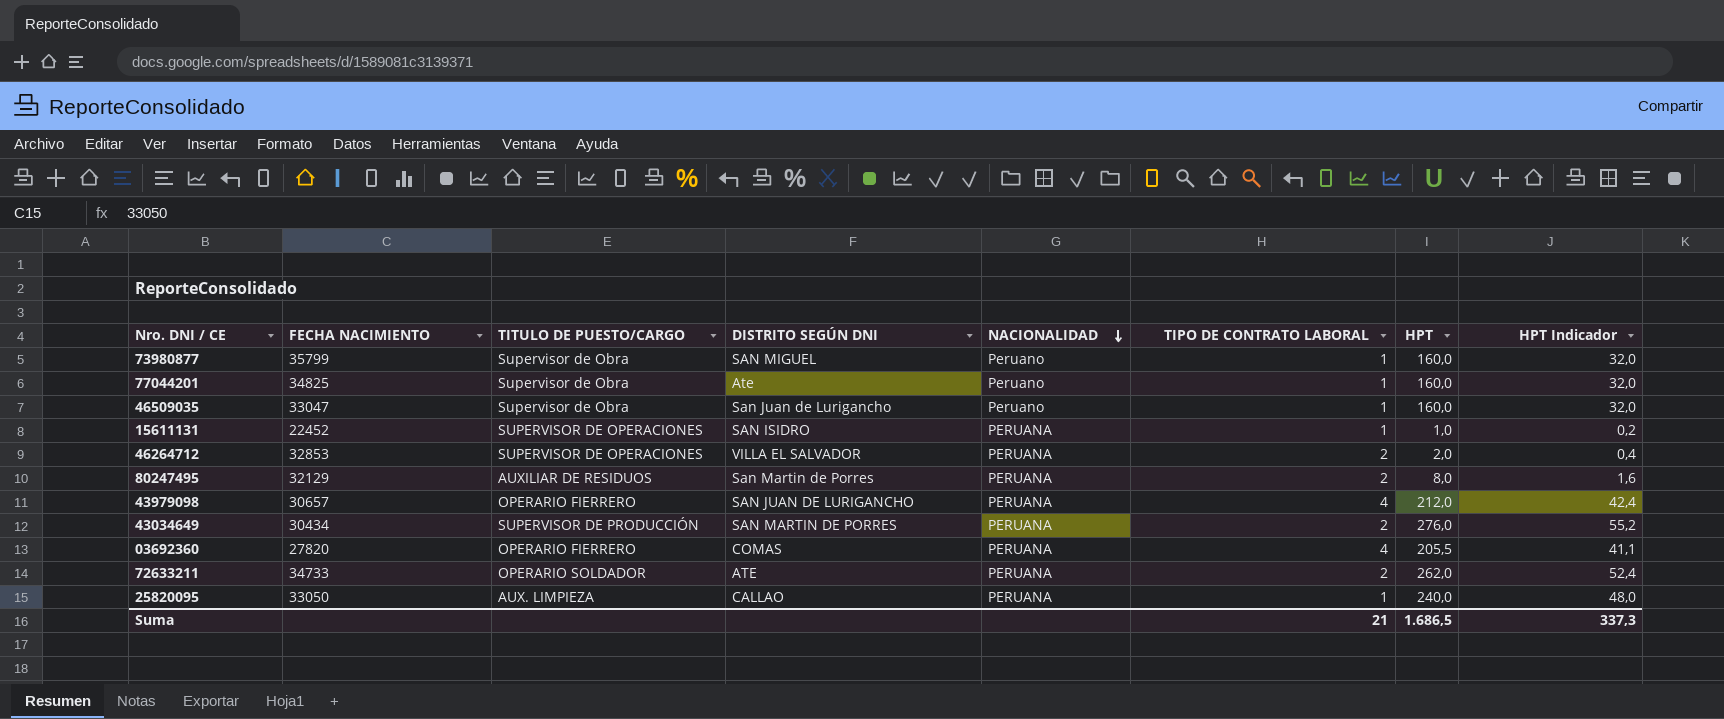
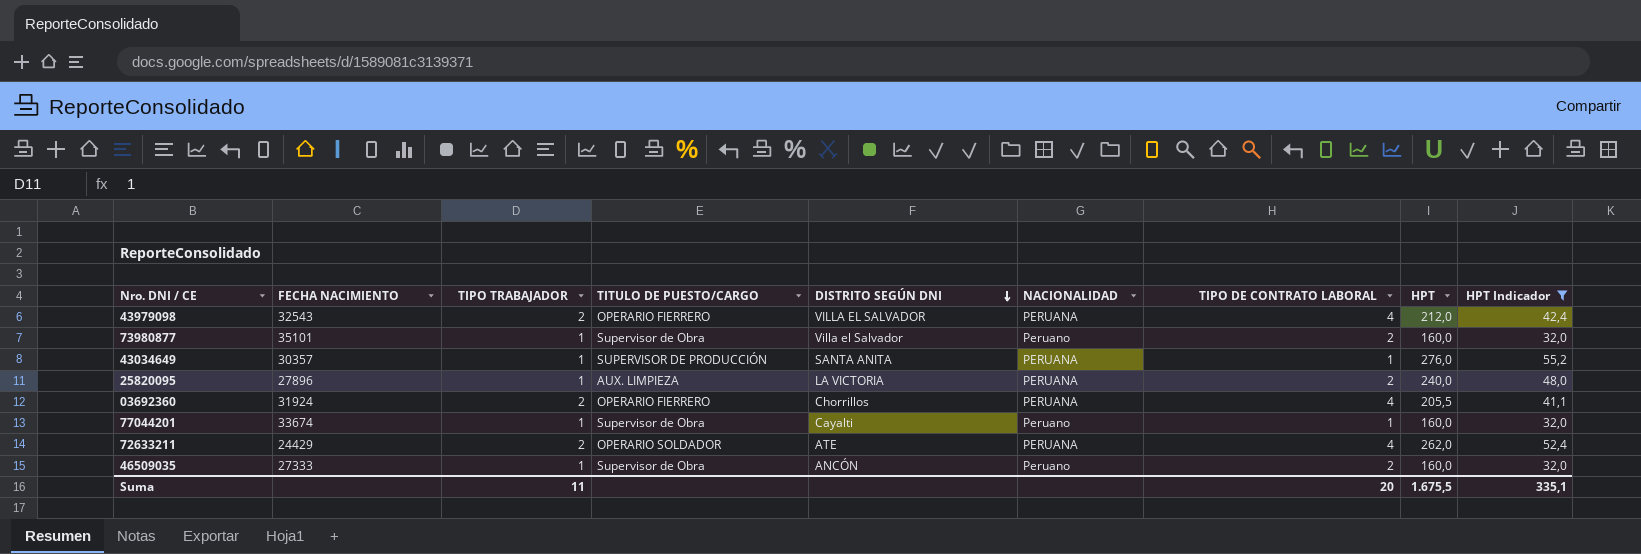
filter: none -> HPT Indicador >= 32,0
row order: NACIONALIDAD descending -> DISTRITO SEGÚN DNI descending
column TIPO TRABAJADOR | position: none -> 3
43979098 | FECHA NACIMIENTO: 30657 -> 32543
43979098 | DISTRITO SEGÚN DNI: SAN JUAN DE LURIGANCHO -> VILLA EL SALVADOR
73980877 | FECHA NACIMIENTO: 35799 -> 35101
73980877 | DISTRITO SEGÚN DNI: SAN MIGUEL -> Villa el Salvador
73980877 | TIPO DE CONTRATO LABORAL: 1 -> 2
43034649 | FECHA NACIMIENTO: 30434 -> 30357
43034649 | DISTRITO SEGÚN DNI: SAN MARTIN DE PORRES -> SANTA ANITA
43034649 | TIPO DE CONTRATO LABORAL: 2 -> 1
25820095 | FECHA NACIMIENTO: 33050 -> 27896
25820095 | DISTRITO SEGÚN DNI: CALLAO -> LA VICTORIA
25820095 | TIPO DE CONTRATO LABORAL: 1 -> 2
03692360 | FECHA NACIMIENTO: 27820 -> 31924
03692360 | DISTRITO SEGÚN DNI: COMAS -> Chorrillos
77044201 | FECHA NACIMIENTO: 34825 -> 33674
77044201 | DISTRITO SEGÚN DNI: Ate -> Cayalti
72633211 | FECHA NACIMIENTO: 34733 -> 24429
72633211 | TIPO DE CONTRATO LABORAL: 2 -> 4
46509035 | FECHA NACIMIENTO: 33047 -> 27333
46509035 | DISTRITO SEGÚN DNI: San Juan de Lurigancho -> ANCÓN
46509035 | TIPO DE CONTRATO LABORAL: 1 -> 2
Suma | TIPO DE CONTRATO LABORAL: 21 -> 20
Suma | HPT: 1.686,5 -> 1.675,5
Suma | HPT Indicador: 337,3 -> 335,1

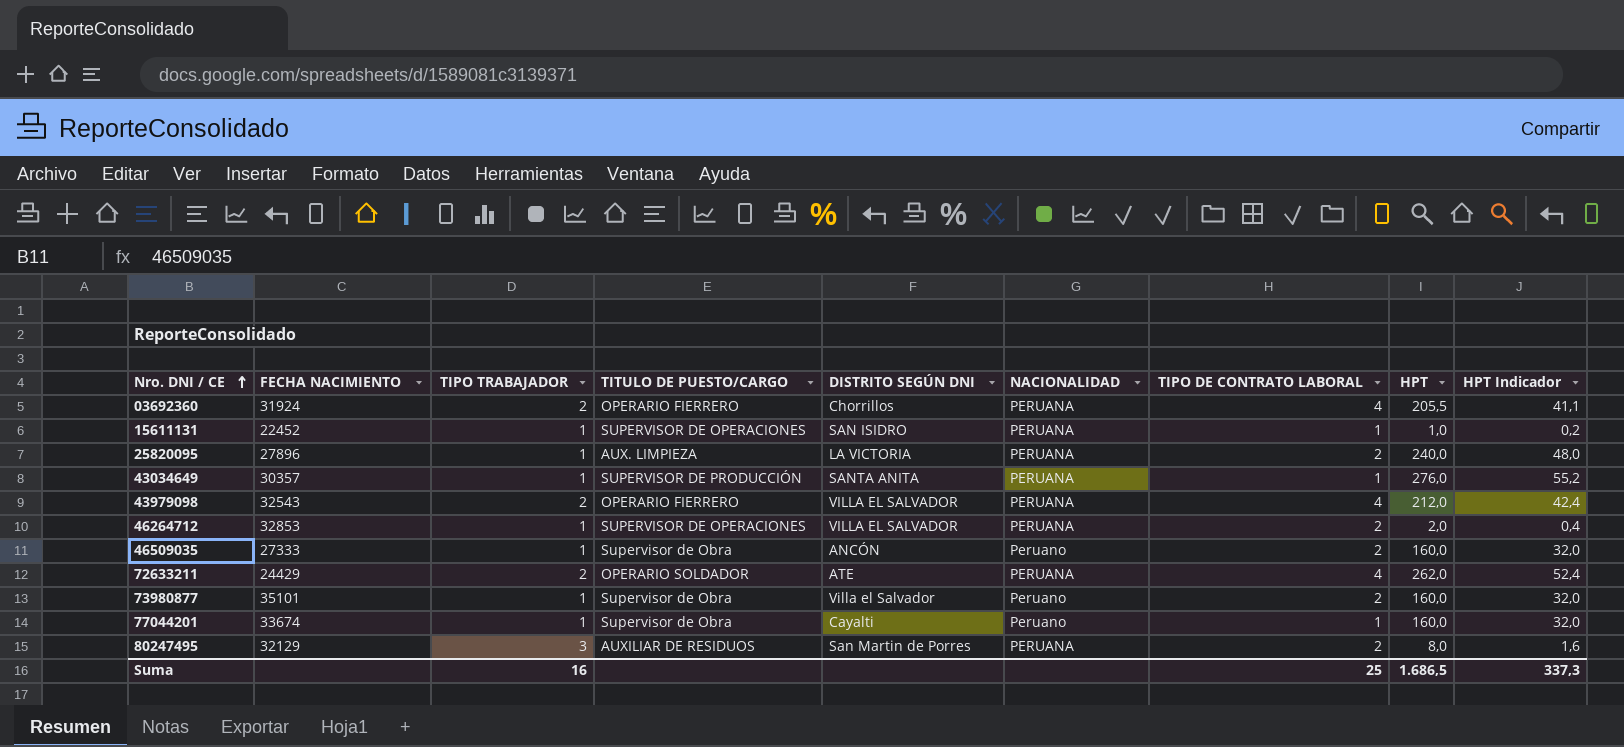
filter: HPT Indicador >= 32,0 -> none
row order: DISTRITO SEGÚN DNI descending -> Nro. DNI / CE ascending
Suma | TIPO TRABAJADOR: 11 -> 16
Suma | TIPO DE CONTRATO LABORAL: 20 -> 25
Suma | HPT: 1.675,5 -> 1.686,5
Suma | HPT Indicador: 335,1 -> 337,3

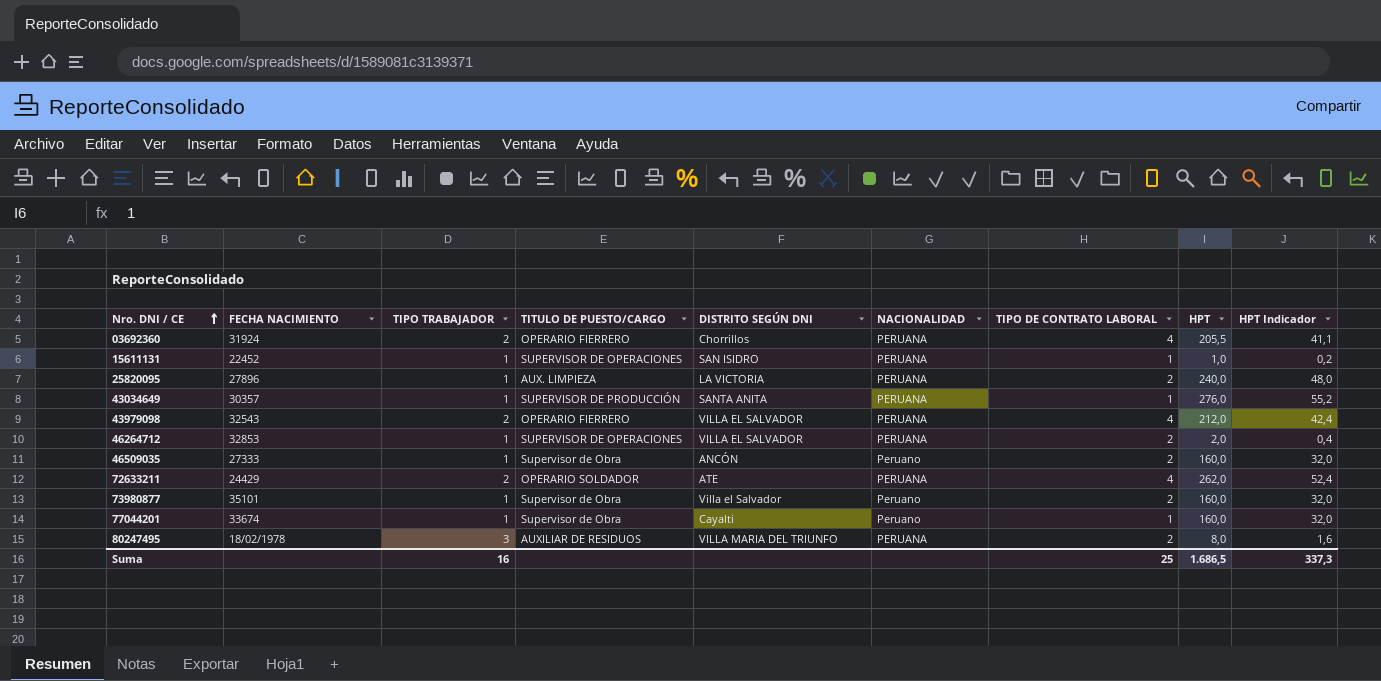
80247495 | FECHA NACIMIENTO: 32129 -> 18/02/1978
80247495 | DISTRITO SEGÚN DNI: San Martin de Porres -> VILLA MARIA DEL TRIUNFO

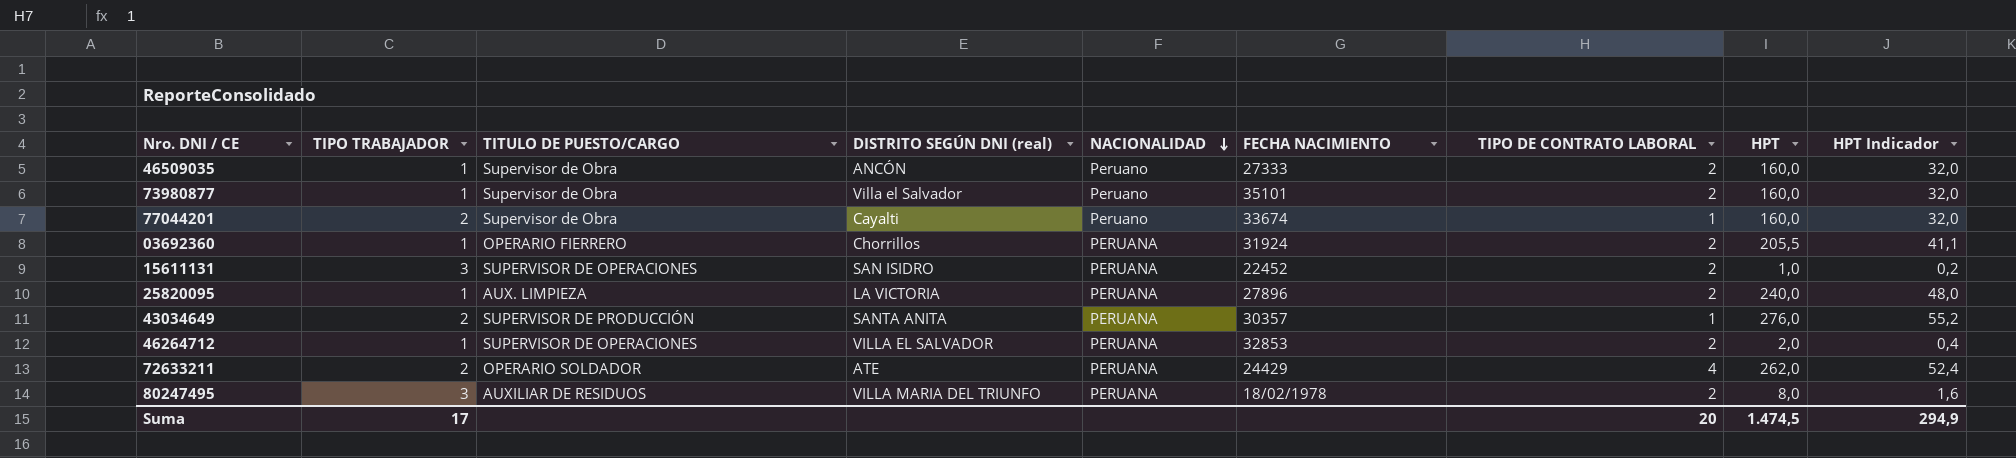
row order: Nro. DNI / CE ascending -> NACIONALIDAD descending
column name: DISTRITO SEGÚN DNI -> DISTRITO SEGÚN DNI (real)
column FECHA NACIMIENTO | position: 2 -> 6
row 43979098: 32543 | 2 | OPERARIO FIERRERO | VILLA EL SALVADOR | PERUANA | 4 | 212,0 | 42,4 -> none
77044201 | TIPO TRABAJADOR: 1 -> 2
03692360 | TIPO TRABAJADOR: 2 -> 1
03692360 | TIPO DE CONTRATO LABORAL: 4 -> 2
15611131 | TIPO TRABAJADOR: 1 -> 3
15611131 | TIPO DE CONTRATO LABORAL: 1 -> 2
43034649 | TIPO TRABAJADOR: 1 -> 2
Suma | TIPO TRABAJADOR: 16 -> 17
Suma | TIPO DE CONTRATO LABORAL: 25 -> 20
Suma | HPT: 1.686,5 -> 1.474,5
Suma | HPT Indicador: 337,3 -> 294,9

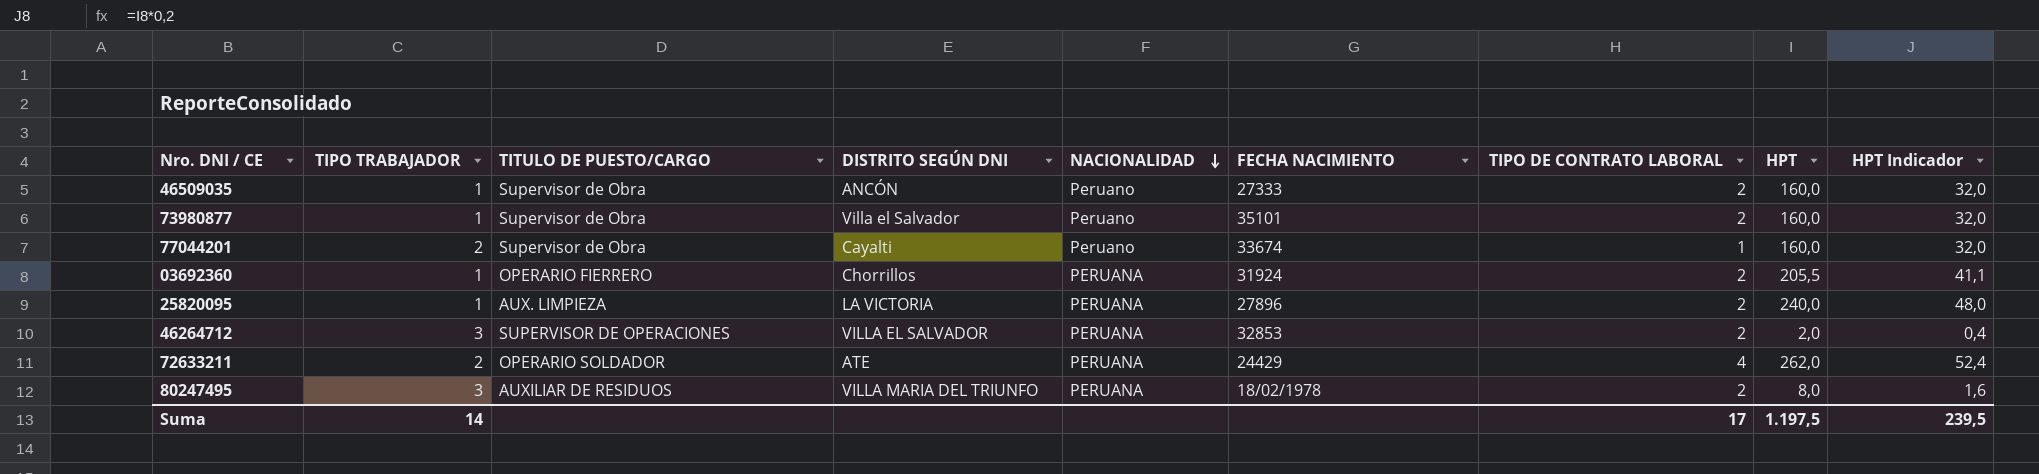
column name: DISTRITO SEGÚN DNI (real) -> DISTRITO SEGÚN DNI
row 15611131: 3 | SUPERVISOR DE OPERACIONES | SAN ISIDRO | PERUANA | 22452 | 2 | 1,0 | 0,2 -> none
row 43034649: 2 | SUPERVISOR DE PRODUCCIÓN | SANTA ANITA | PERUANA | 30357 | 1 | 276,0 | 55,2 -> none
46264712 | TIPO TRABAJADOR: 1 -> 3
Suma | TIPO TRABAJADOR: 17 -> 14
Suma | TIPO DE CONTRATO LABORAL: 20 -> 17
Suma | HPT: 1.474,5 -> 1.197,5
Suma | HPT Indicador: 294,9 -> 239,5

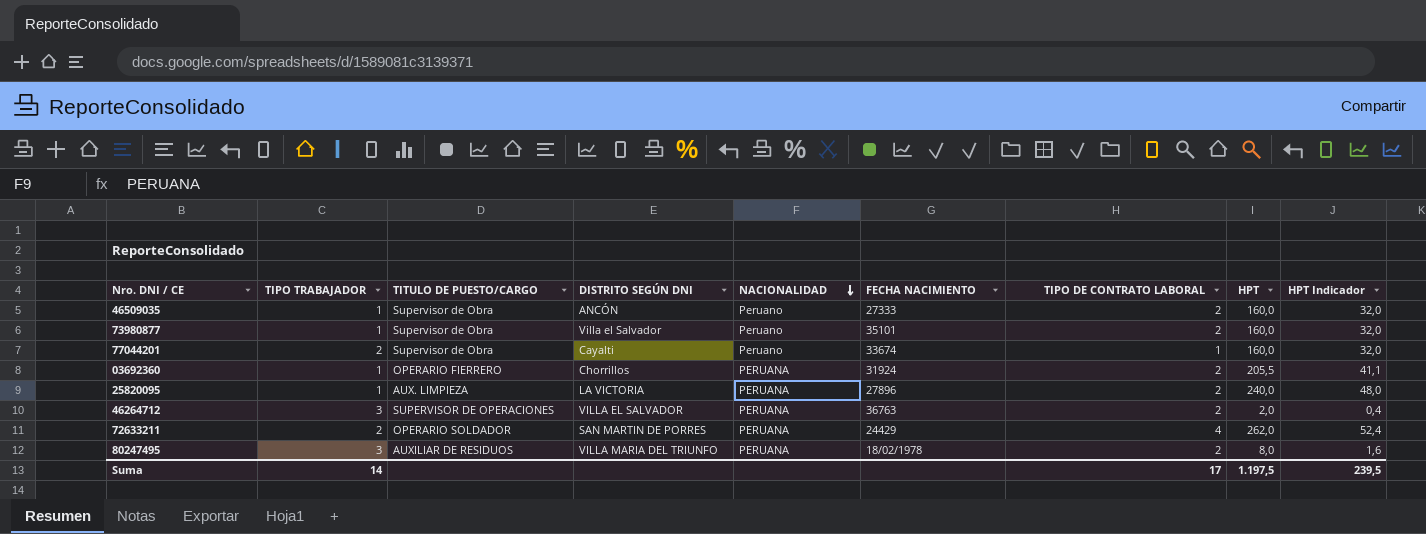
46264712 | FECHA NACIMIENTO: 32853 -> 36763
72633211 | DISTRITO SEGÚN DNI: ATE -> SAN MARTIN DE PORRES

